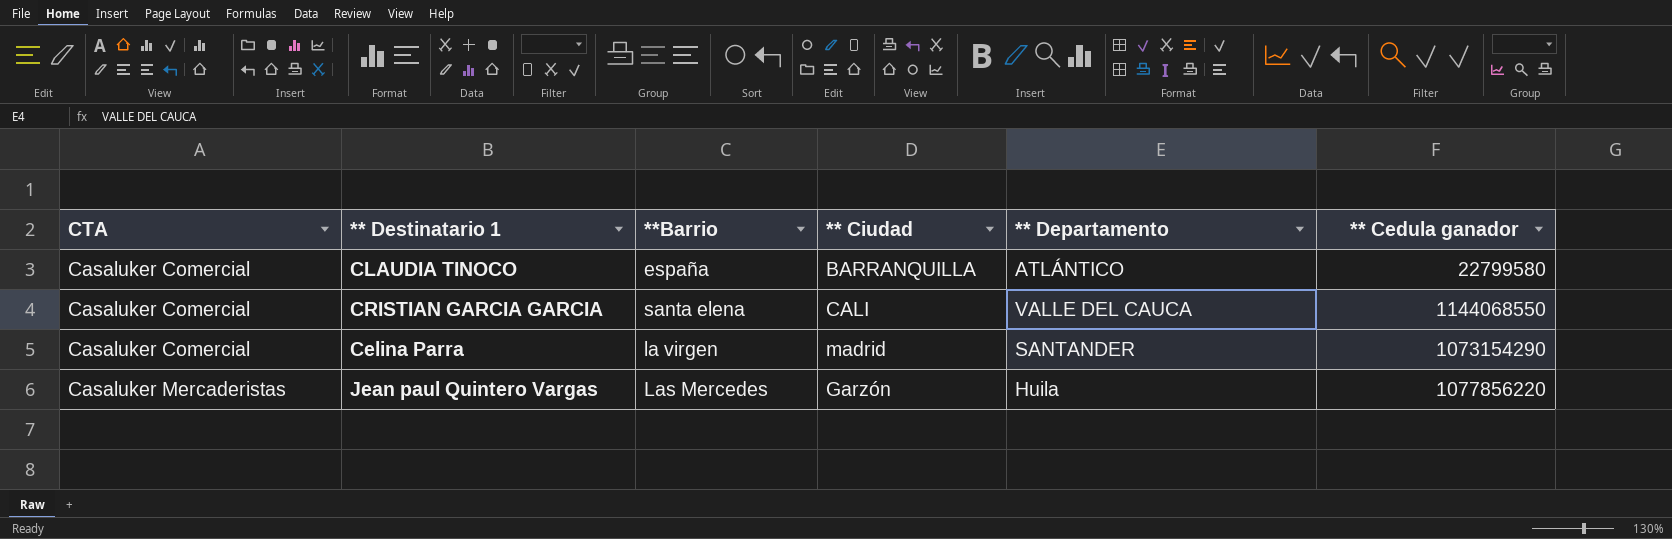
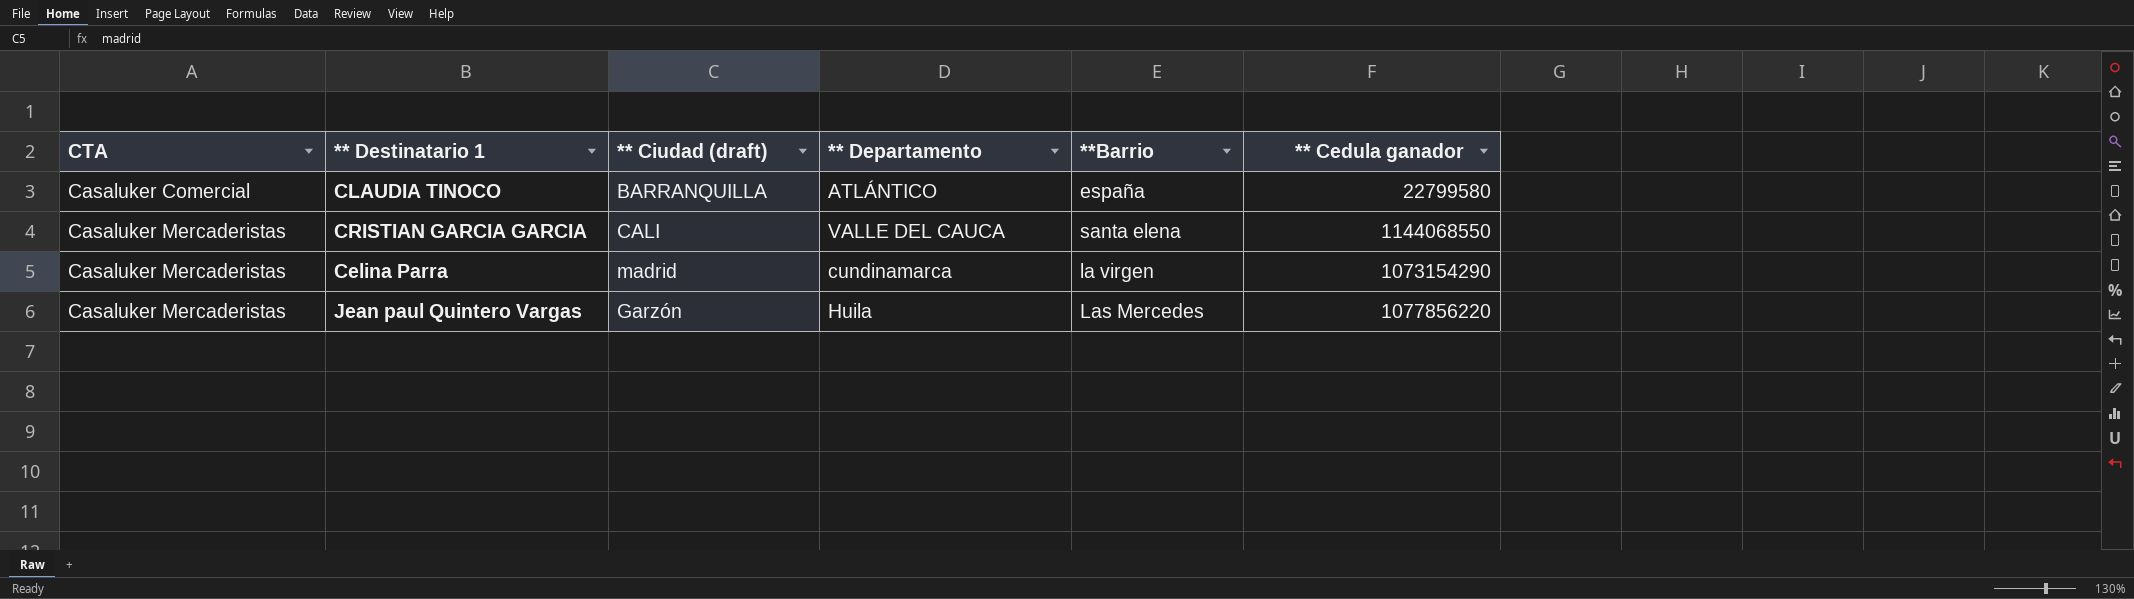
column name: ** Ciudad -> ** Ciudad (draft)
column **Barrio | position: 3 -> 5
CRISTIAN GARCIA GARCIA | CTA: Casaluker Comercial -> Casaluker Mercaderistas
Celina Parra | CTA: Casaluker Comercial -> Casaluker Mercaderistas
Celina Parra | ** Departamento: SANTANDER -> cundinamarca

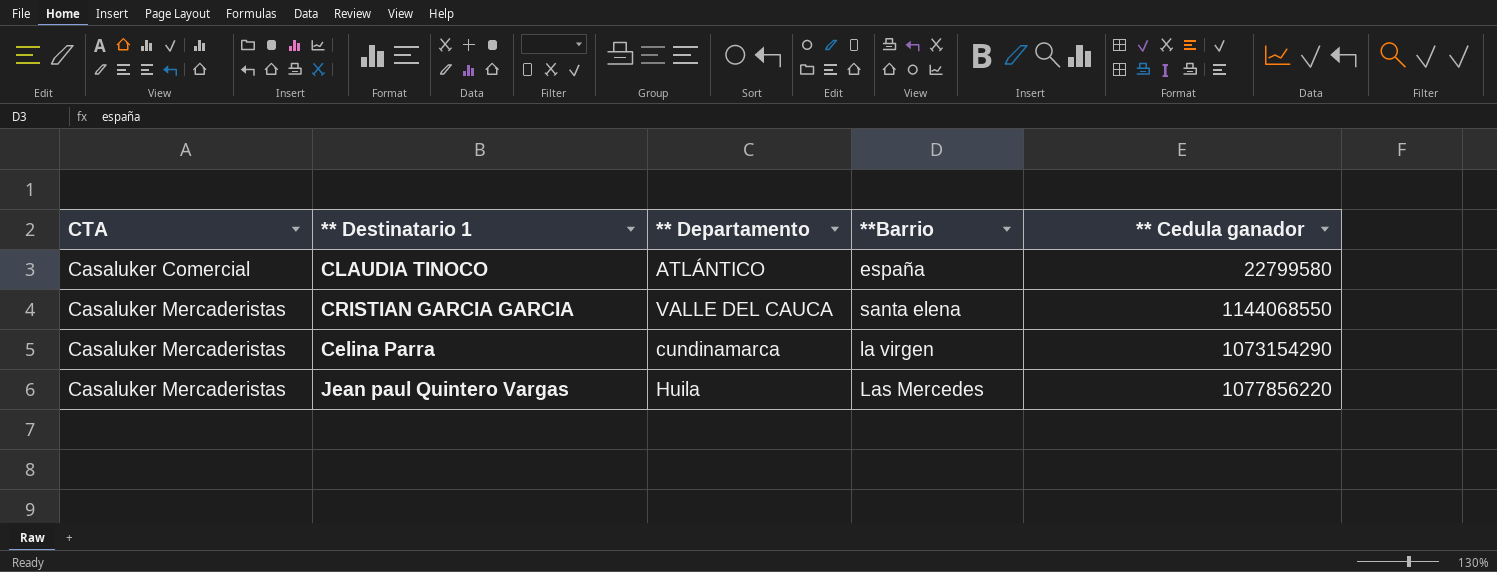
column ** Ciudad (draft) | position: 3 -> none

